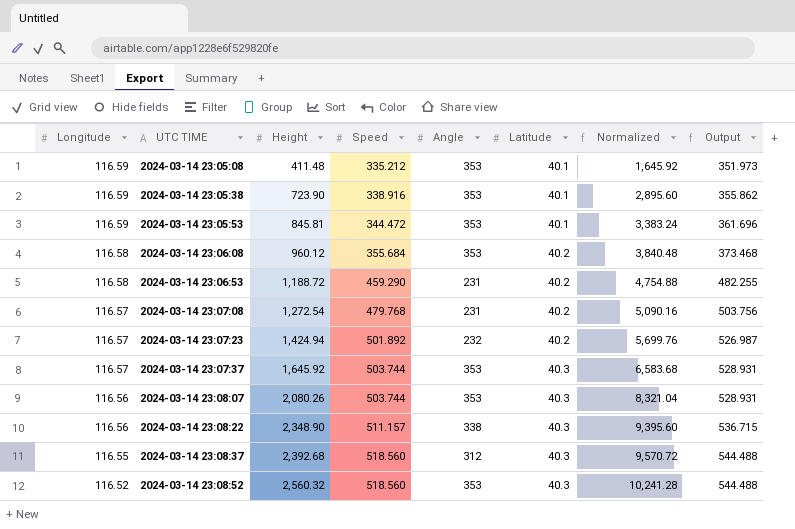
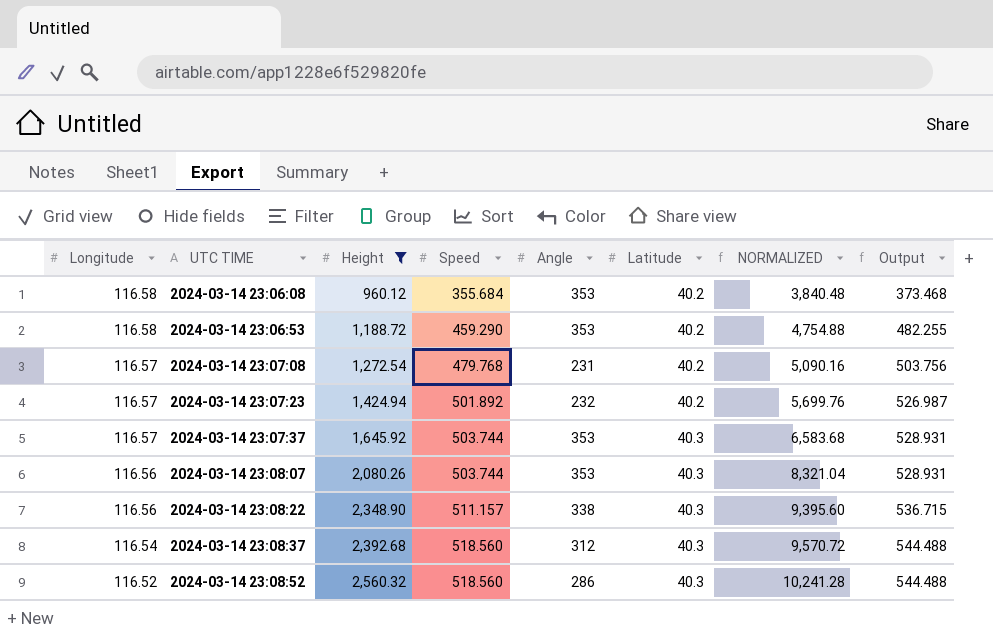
filter: none -> Height >= 960.12
column name: Normalized -> NORMALIZED
2024-03-14 23:06:53 | Angle: 231 -> 353
2024-03-14 23:08:37 | Longitude: 116.55 -> 116.54
2024-03-14 23:08:52 | Angle: 353 -> 286

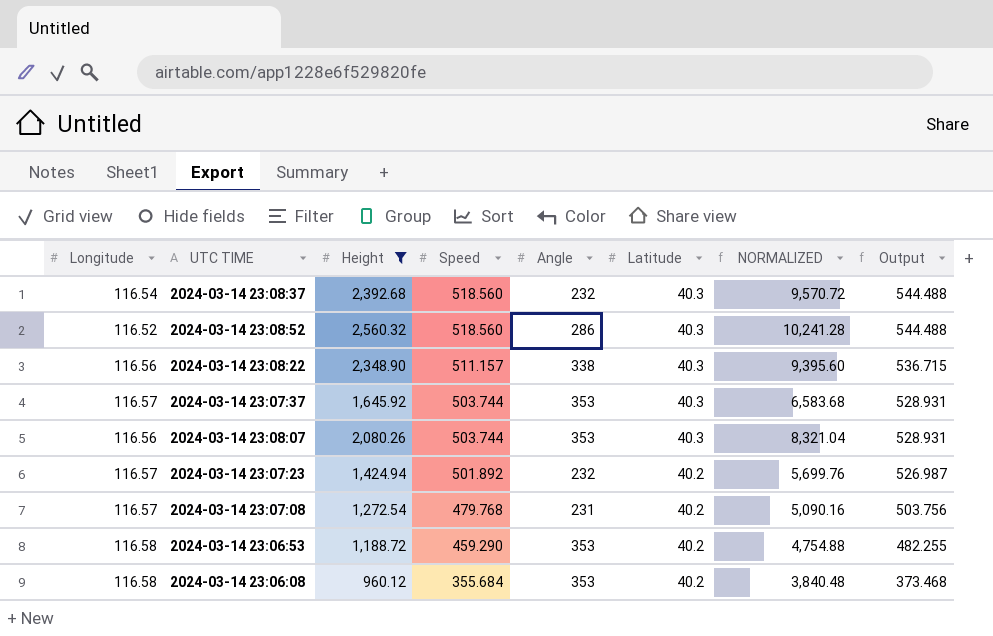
row order: Longitude descending -> Speed descending
2024-03-14 23:08:37 | Angle: 312 -> 232

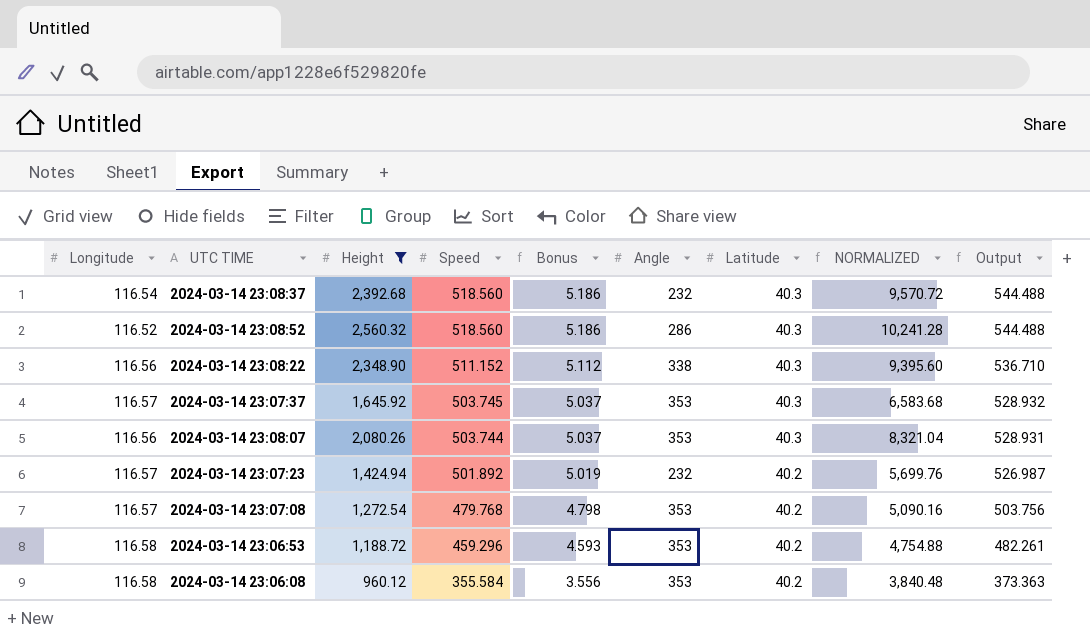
column Bonus | formula: none -> [Speed] * 0.01
2024-03-14 23:08:22 | Speed: 511.157 -> 511.152
2024-03-14 23:08:22 | Output: 536.715 -> 536.710
2024-03-14 23:07:37 | Speed: 503.744 -> 503.745
2024-03-14 23:07:37 | Output: 528.931 -> 528.932
2024-03-14 23:07:08 | Angle: 231 -> 353
2024-03-14 23:06:53 | Speed: 459.290 -> 459.296
2024-03-14 23:06:53 | Output: 482.255 -> 482.261
2024-03-14 23:06:08 | Speed: 355.684 -> 355.584
2024-03-14 23:06:08 | Output: 373.468 -> 373.363

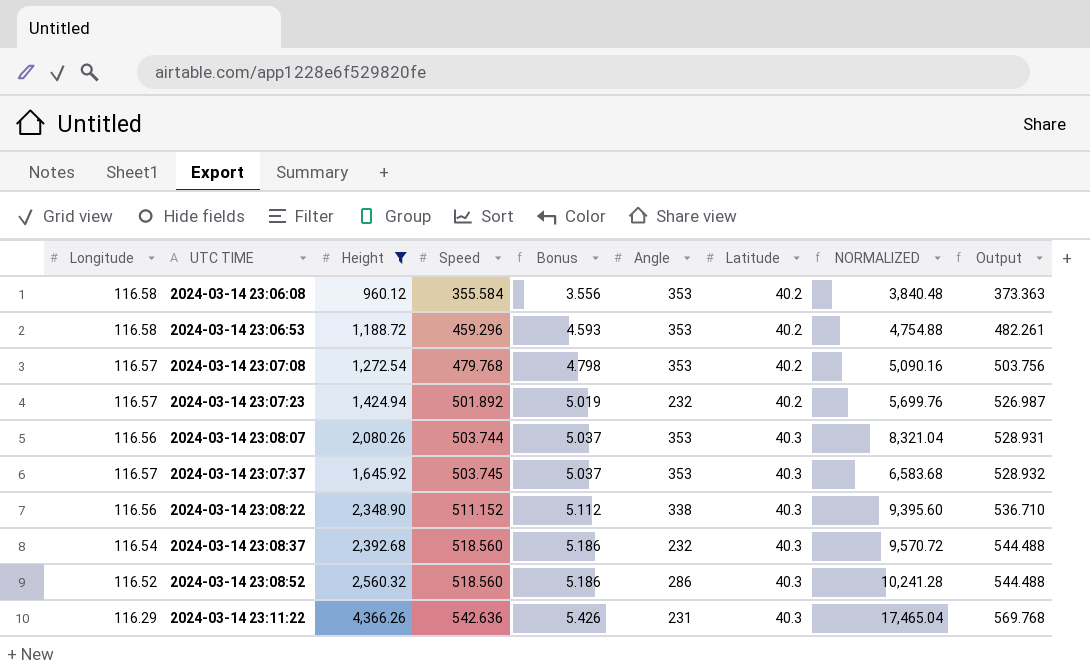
row order: Speed descending -> Speed ascending
row 2024-03-14 23:11:22: none -> 116.29 | 4,366.26 | 542.636 | 5.426 | 231 | 40.3 | 17,465.04 | 569.768

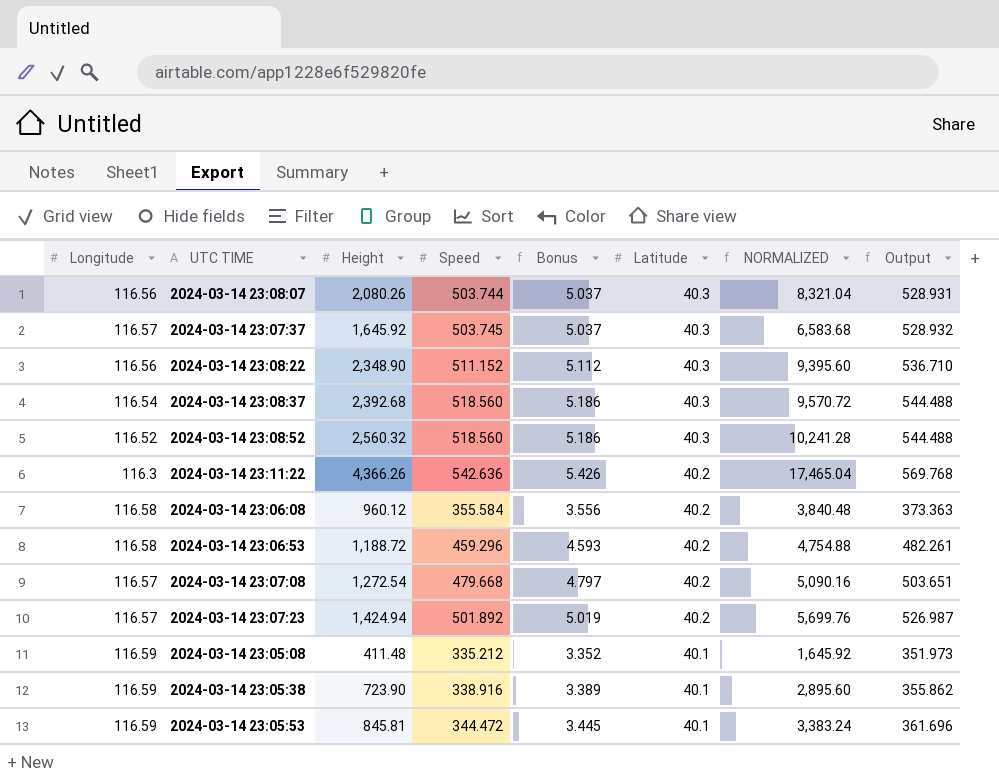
filter: Height >= 960.12 -> none
row order: Speed ascending -> Latitude descending
column Angle | position: 6 -> none
2024-03-14 23:11:22 | Longitude: 116.29 -> 116.3
2024-03-14 23:11:22 | Latitude: 40.3 -> 40.2
2024-03-14 23:07:08 | Speed: 479.768 -> 479.668
2024-03-14 23:07:08 | Bonus: 4.798 -> 4.797
2024-03-14 23:07:08 | Output: 503.756 -> 503.651

